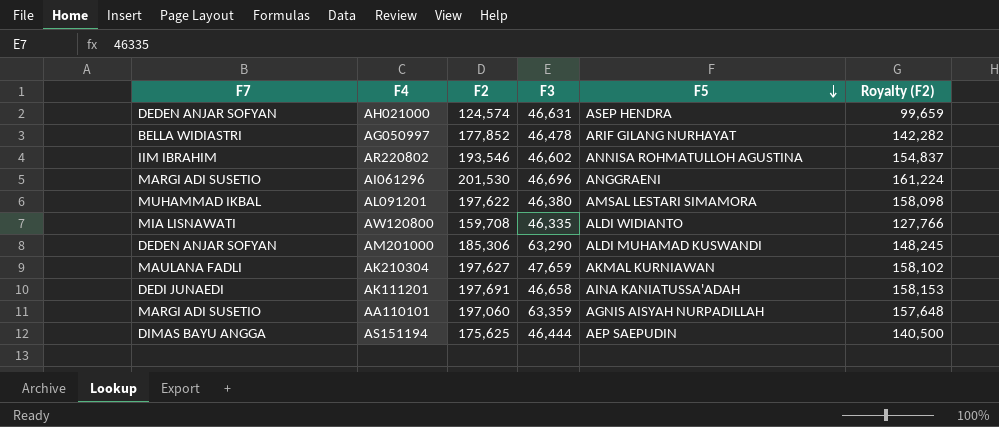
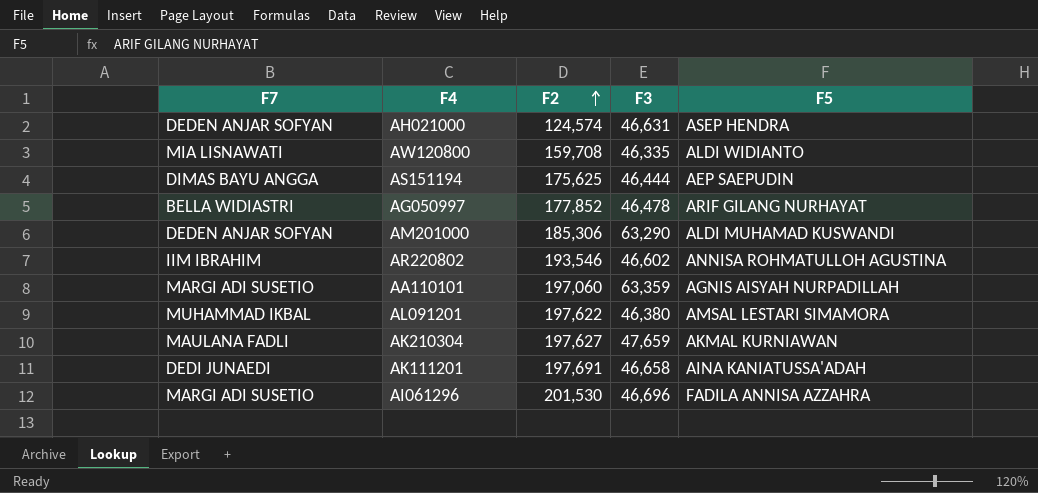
row order: F5 descending -> F2 ascending
column Royalty (F2) | formula: [F2] * 0.8 -> none
AI061296 | F5: ANGGRAENI -> FADILA ANNISA AZZAHRA

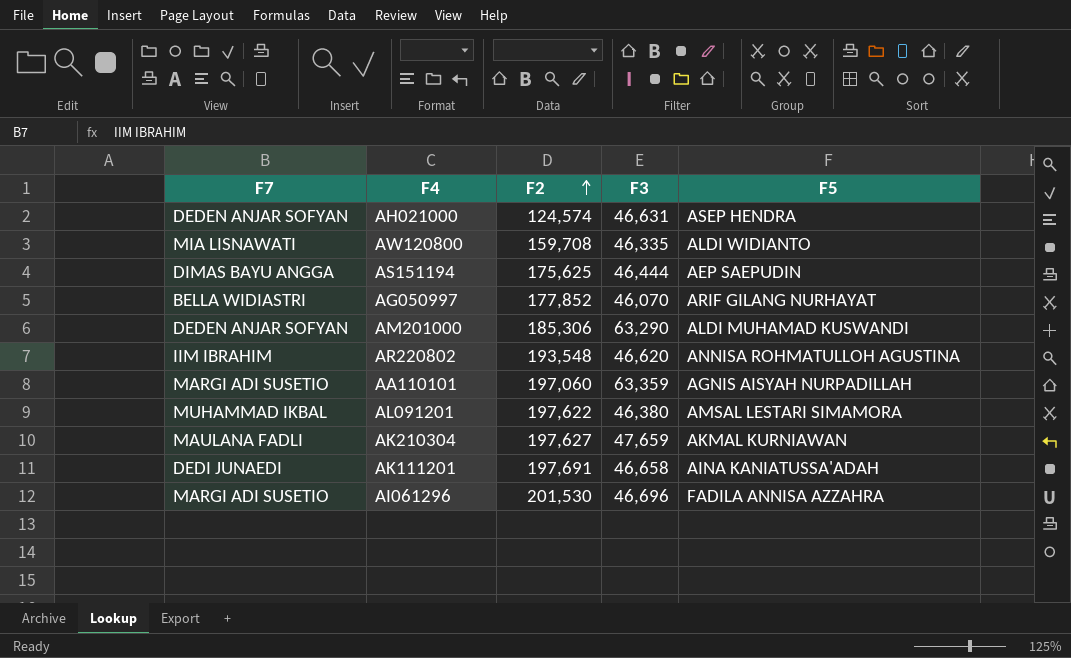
AG050997 | F3: 46,478 -> 46,070
AR220802 | F2: 193,546 -> 193,548
AR220802 | F3: 46,602 -> 46,620

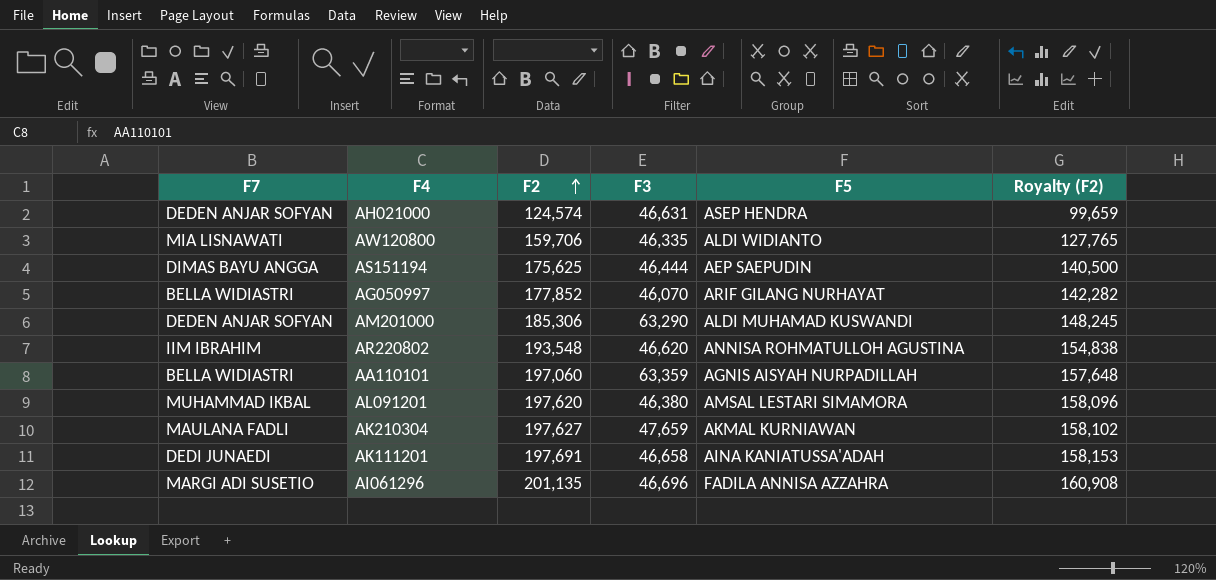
column Royalty (F2) | formula: none -> [F2] * 0.8
AW120800 | F2: 159,708 -> 159,706
AA110101 | F7: MARGI ADI SUSETIO -> BELLA WIDIASTRI
AL091201 | F2: 197,622 -> 197,620
AI061296 | F2: 201,530 -> 201,135

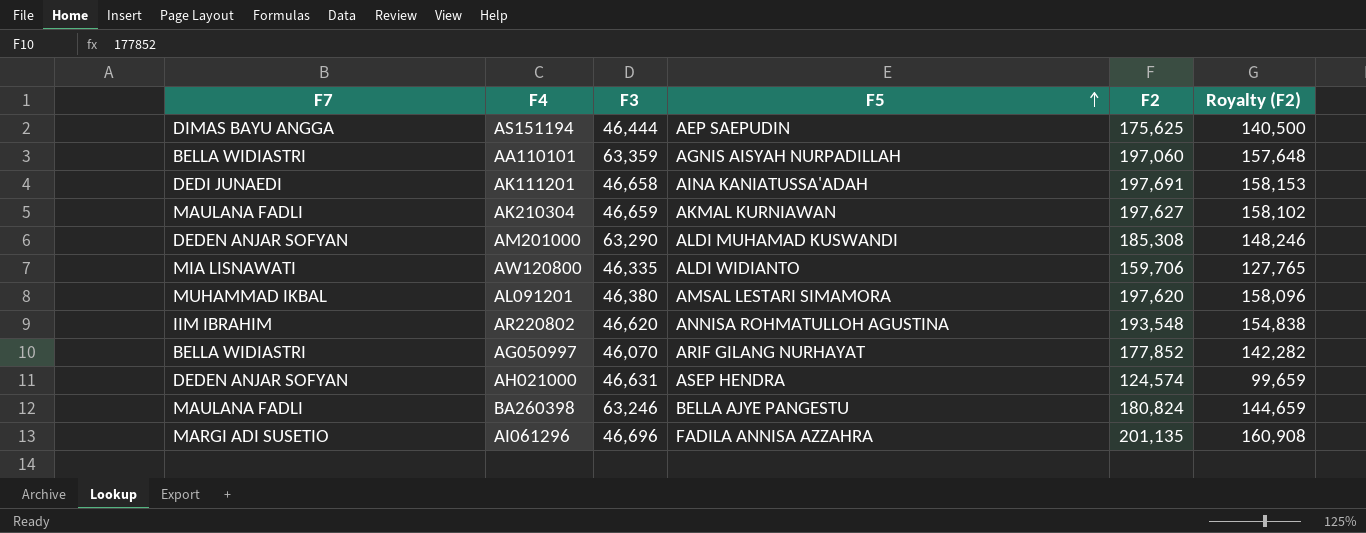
row order: F2 ascending -> F5 ascending
column F2 | position: 3 -> 5
AK210304 | F3: 47,659 -> 46,659
AM201000 | F2: 185,306 -> 185,308
AM201000 | Royalty (F2): 148,245 -> 148,246
row BA260398: none -> MAULANA FADLI | 63,246 | BELLA AJYE PANGESTU | 180,824 | 144,659

